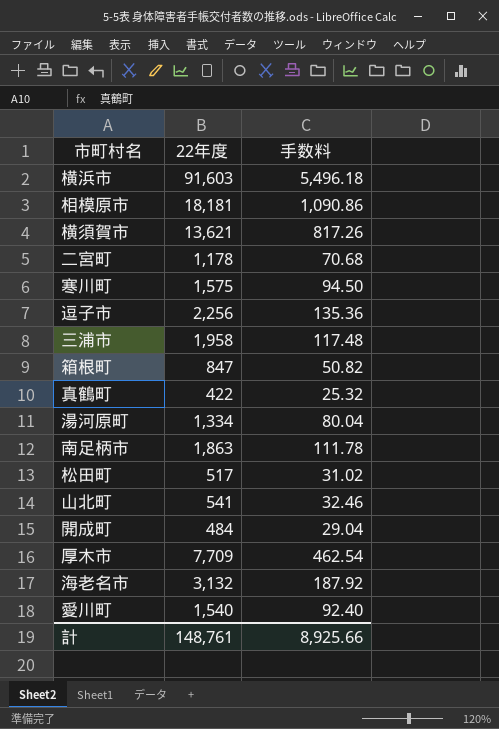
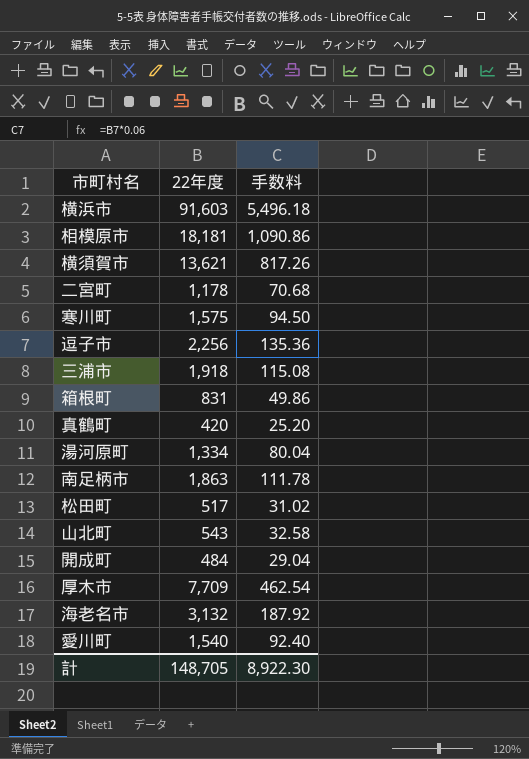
三浦市 | 22年度: 1,958 -> 1,918
三浦市 | 手数料: 117.48 -> 115.08
箱根町 | 22年度: 847 -> 831
箱根町 | 手数料: 50.82 -> 49.86
真鶴町 | 22年度: 422 -> 420
真鶴町 | 手数料: 25.32 -> 25.20
山北町 | 22年度: 541 -> 543
山北町 | 手数料: 32.46 -> 32.58
計 | 22年度: 148,761 -> 148,705
計 | 手数料: 8,925.66 -> 8,922.30

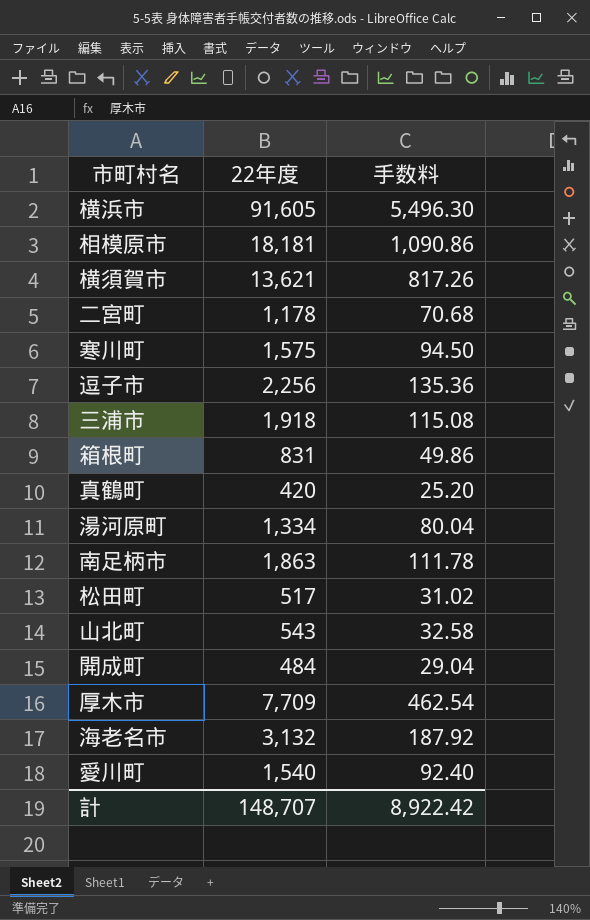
横浜市 | 22年度: 91,603 -> 91,605
横浜市 | 手数料: 5,496.18 -> 5,496.30
計 | 22年度: 148,705 -> 148,707
計 | 手数料: 8,922.30 -> 8,922.42

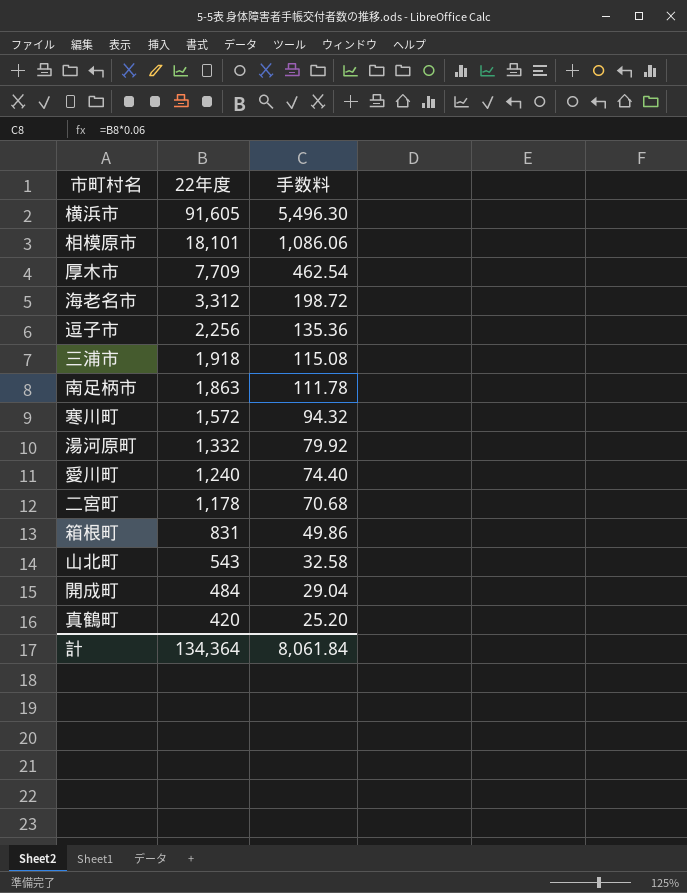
row order: none -> 22年度 descending
row 横須賀市: 13,621 | 817.26 -> none
row 松田町: 517 | 31.02 -> none
相模原市 | 22年度: 18,181 -> 18,101
相模原市 | 手数料: 1,090.86 -> 1,086.06
海老名市 | 22年度: 3,132 -> 3,312
海老名市 | 手数料: 187.92 -> 198.72
寒川町 | 22年度: 1,575 -> 1,572
寒川町 | 手数料: 94.50 -> 94.32
湯河原町 | 22年度: 1,334 -> 1,332
湯河原町 | 手数料: 80.04 -> 79.92
愛川町 | 22年度: 1,540 -> 1,240
愛川町 | 手数料: 92.40 -> 74.40
計 | 22年度: 148,707 -> 134,364
計 | 手数料: 8,922.42 -> 8,061.84

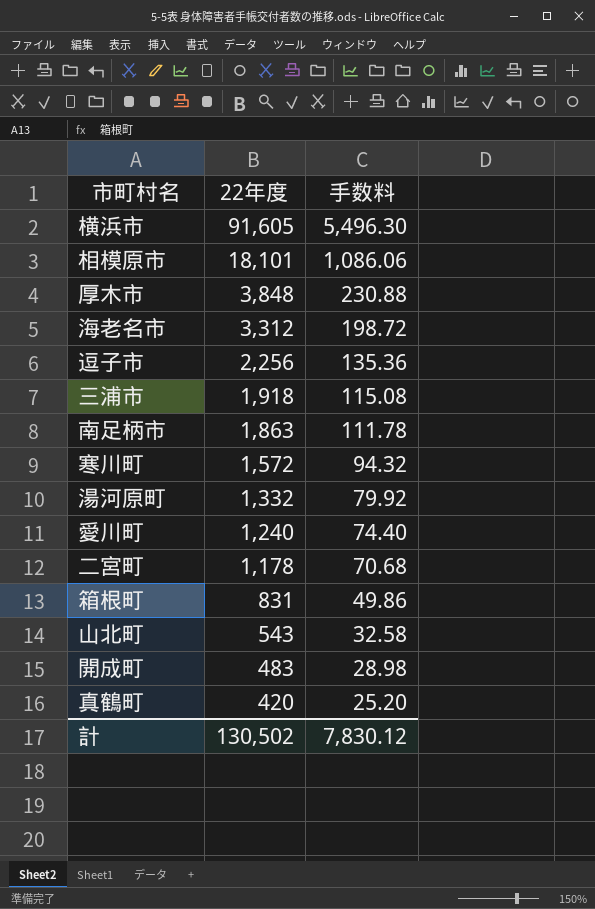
厚木市 | 22年度: 7,709 -> 3,848
厚木市 | 手数料: 462.54 -> 230.88
開成町 | 22年度: 484 -> 483
開成町 | 手数料: 29.04 -> 28.98
計 | 22年度: 134,364 -> 130,502
計 | 手数料: 8,061.84 -> 7,830.12

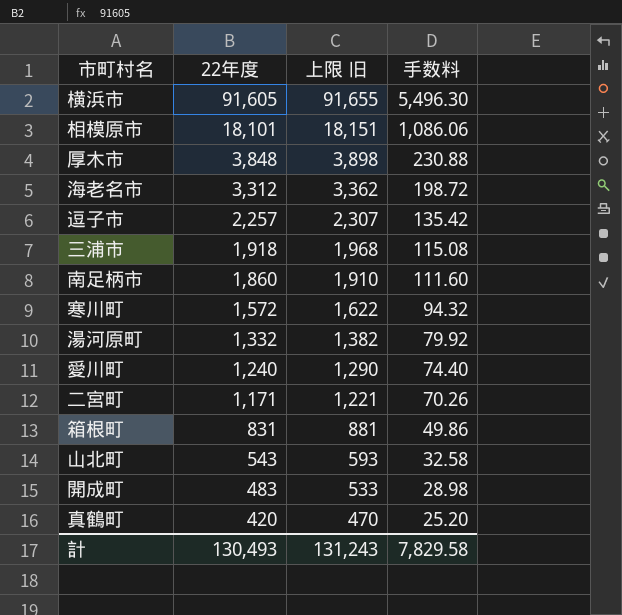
column 上限 旧 | formula: none -> [22年度] + 50
逗子市 | 22年度: 2,256 -> 2,257
逗子市 | 手数料: 135.36 -> 135.42
南足柄市 | 22年度: 1,863 -> 1,860
南足柄市 | 手数料: 111.78 -> 111.60
二宮町 | 22年度: 1,178 -> 1,171
二宮町 | 手数料: 70.68 -> 70.26
計 | 22年度: 130,502 -> 130,493
計 | 手数料: 7,830.12 -> 7,829.58

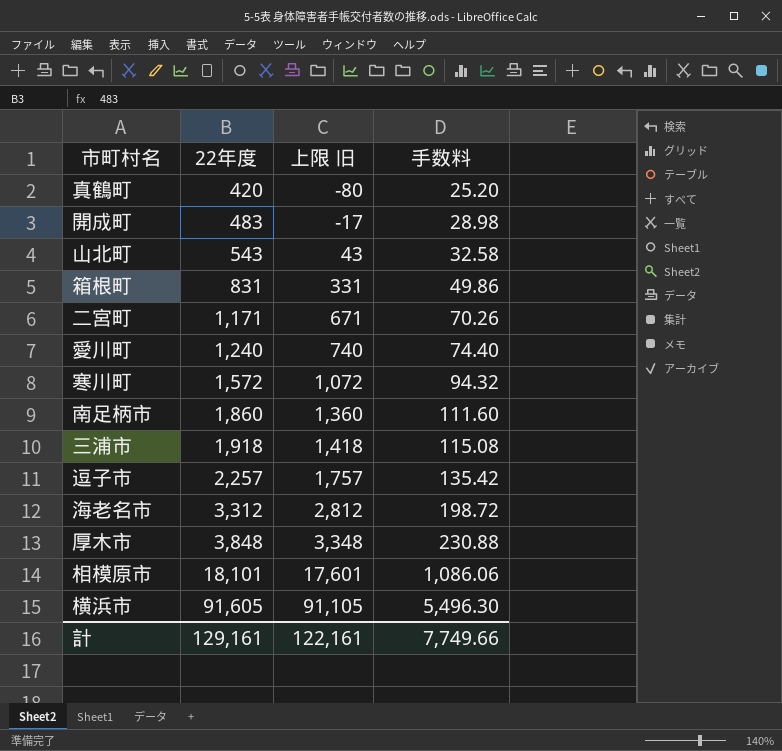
row order: 22年度 descending -> 22年度 ascending
column 上限 旧 | formula: [22年度] + 50 -> [22年度] - 500
row 湯河原町: 1,332 | 1,382 | 79.92 -> none
計 | 22年度: 130,493 -> 129,161
計 | 上限 旧: 131,243 -> 122,161
計 | 手数料: 7,829.58 -> 7,749.66

